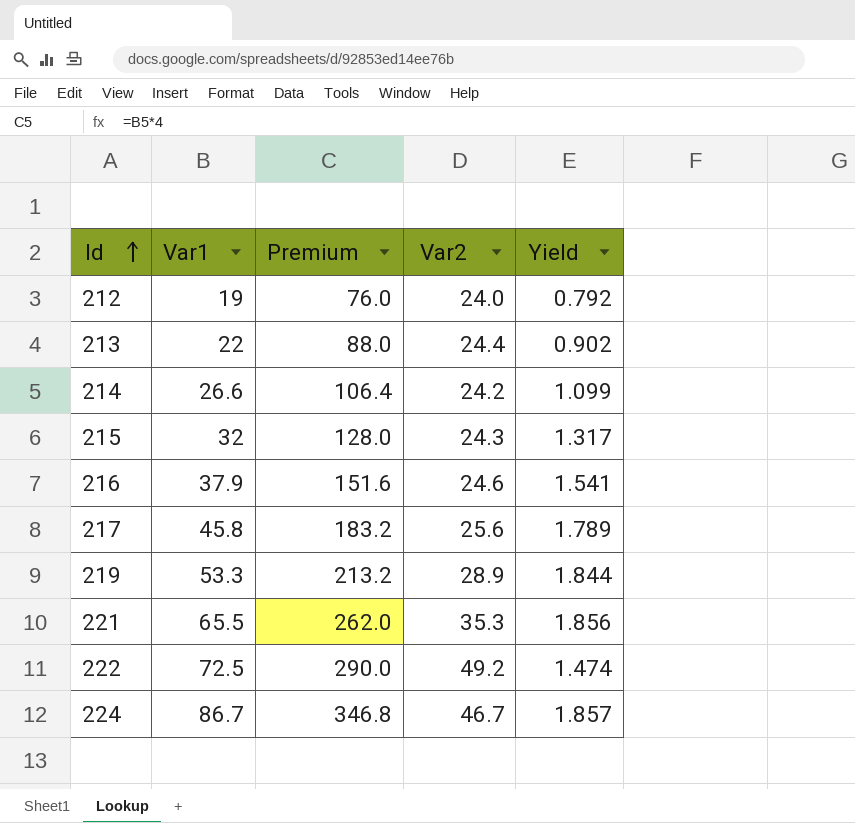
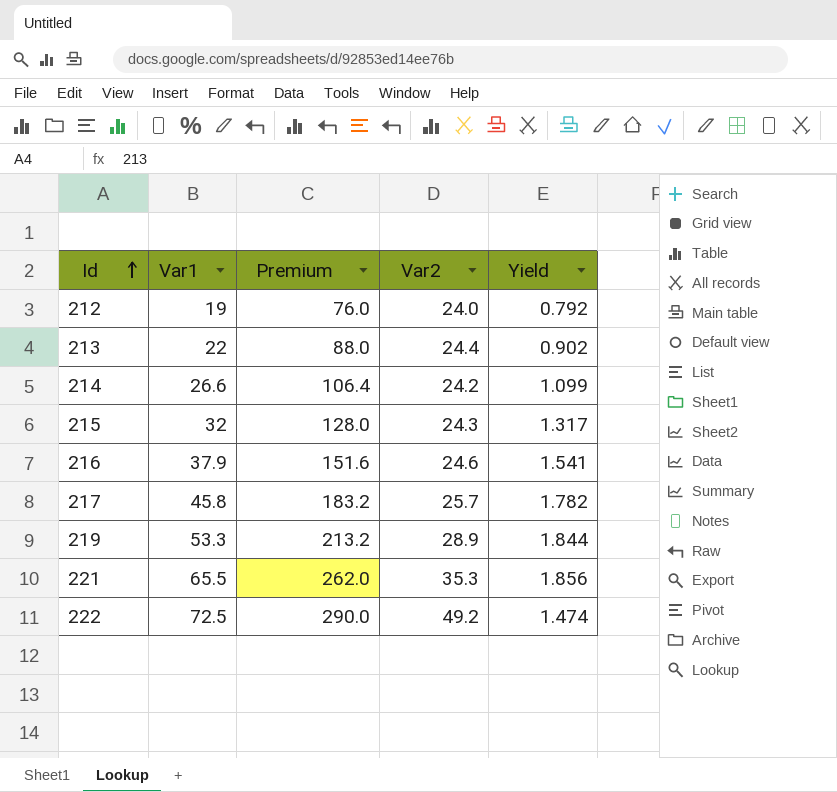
row 224: 86.7 | 346.8 | 46.7 | 1.857 -> none
217 | Var2: 25.6 -> 25.7
217 | Yield: 1.789 -> 1.782

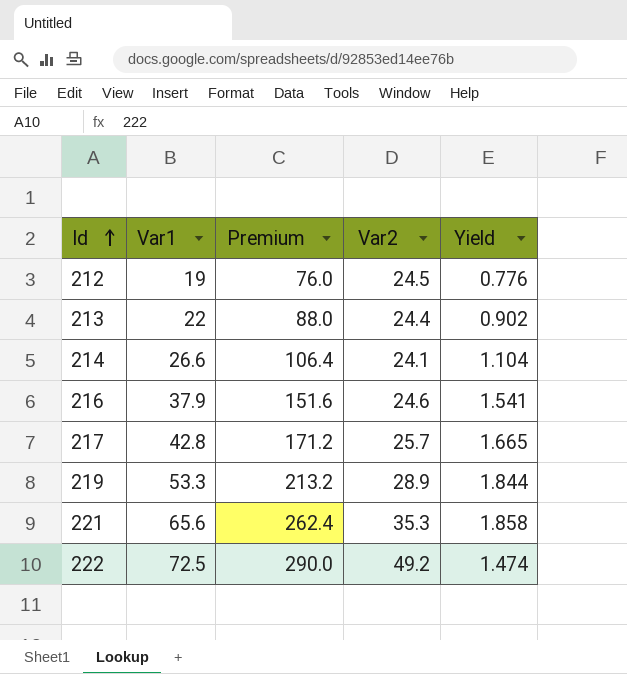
row 215: 32 | 128.0 | 24.3 | 1.317 -> none
212 | Var2: 24.0 -> 24.5
212 | Yield: 0.792 -> 0.776
214 | Var2: 24.2 -> 24.1
214 | Yield: 1.099 -> 1.104
217 | Var1: 45.8 -> 42.8
217 | Premium: 183.2 -> 171.2
217 | Yield: 1.782 -> 1.665
221 | Var1: 65.5 -> 65.6
221 | Premium: 262.0 -> 262.4
221 | Yield: 1.856 -> 1.858

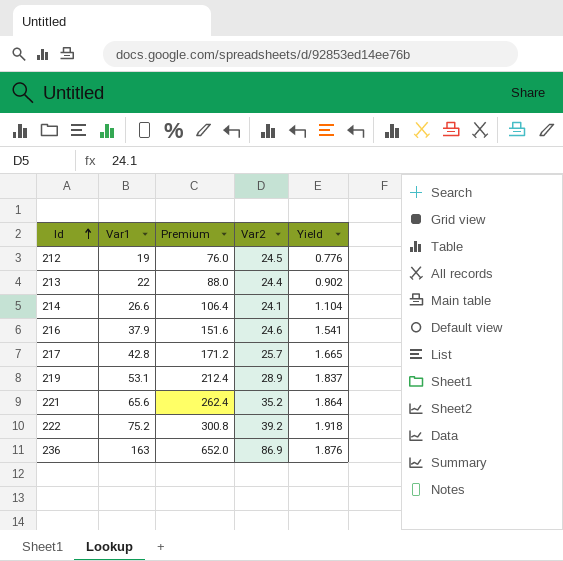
219 | Var1: 53.3 -> 53.1
219 | Premium: 213.2 -> 212.4
219 | Yield: 1.844 -> 1.837
221 | Var2: 35.3 -> 35.2
221 | Yield: 1.858 -> 1.864
222 | Var1: 72.5 -> 75.2
222 | Premium: 290.0 -> 300.8
222 | Var2: 49.2 -> 39.2
222 | Yield: 1.474 -> 1.918
row 236: none -> 163 | 652.0 | 86.9 | 1.876

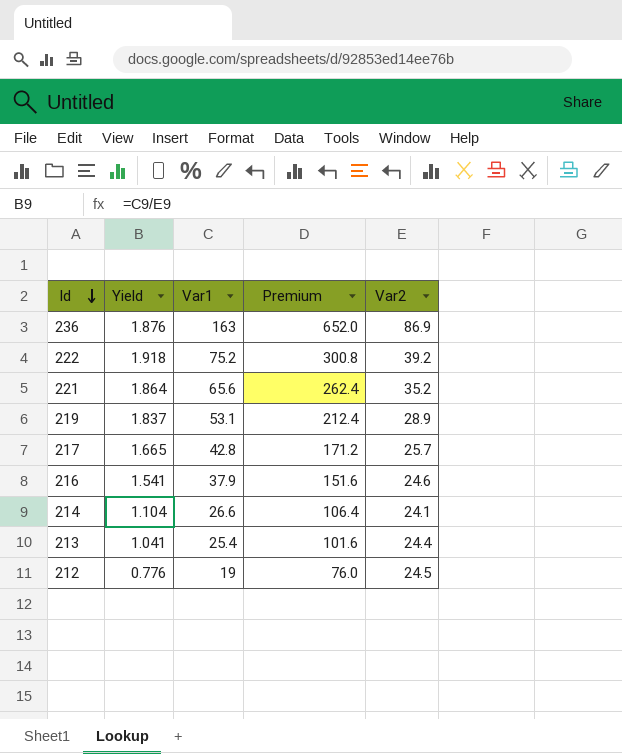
row order: Id ascending -> Id descending
column Yield | position: 5 -> 2
213 | Yield: 0.902 -> 1.041
213 | Var1: 22 -> 25.4
213 | Premium: 88.0 -> 101.6

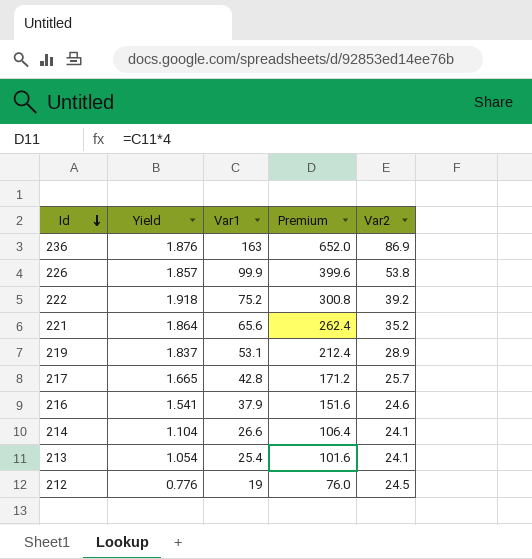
row 226: none -> 1.857 | 99.9 | 399.6 | 53.8
213 | Yield: 1.041 -> 1.054
213 | Var2: 24.4 -> 24.1

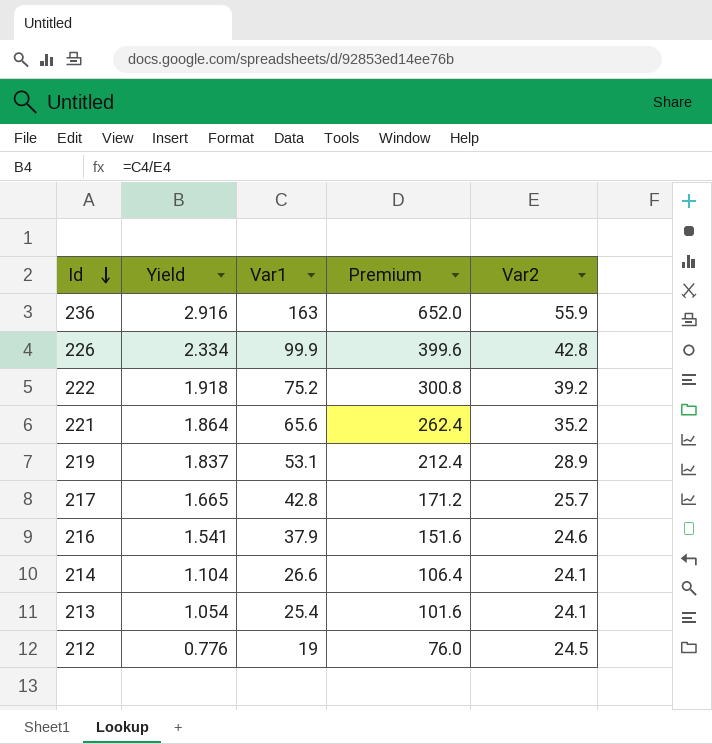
236 | Yield: 1.876 -> 2.916
236 | Var2: 86.9 -> 55.9
226 | Yield: 1.857 -> 2.334
226 | Var2: 53.8 -> 42.8

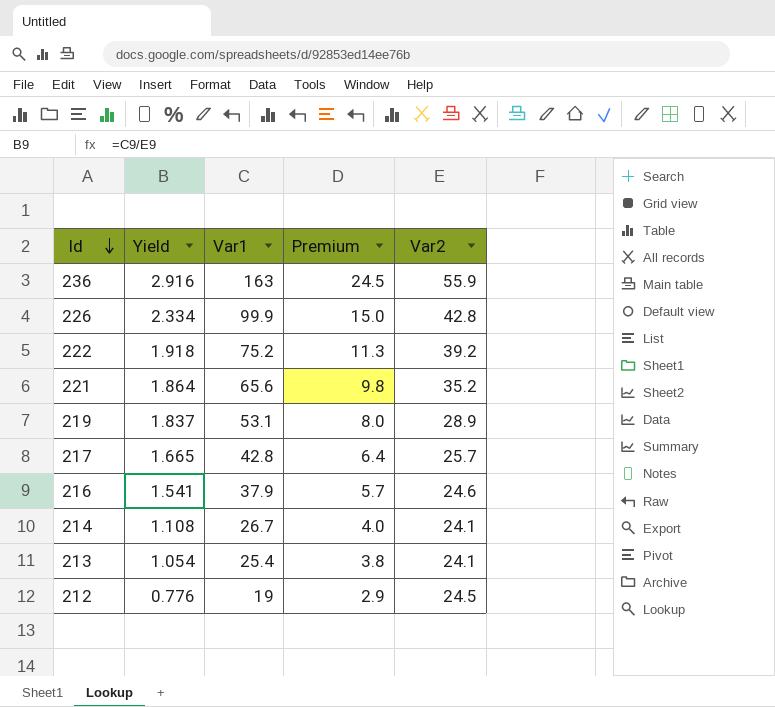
column Premium | formula: [Var1] * 4 -> [Var1] * 0.15
214 | Yield: 1.104 -> 1.108
214 | Var1: 26.6 -> 26.7

